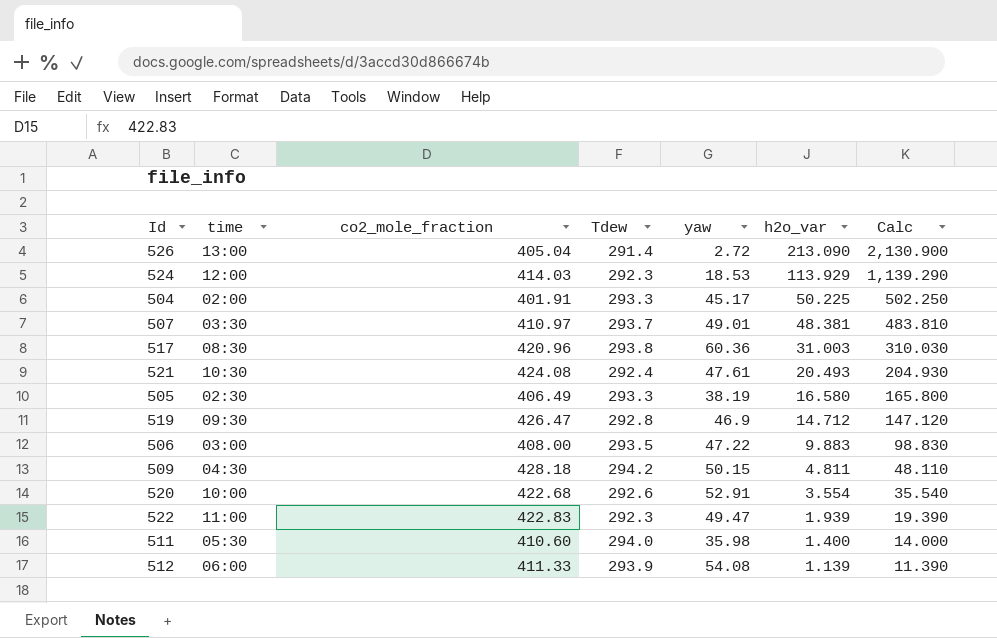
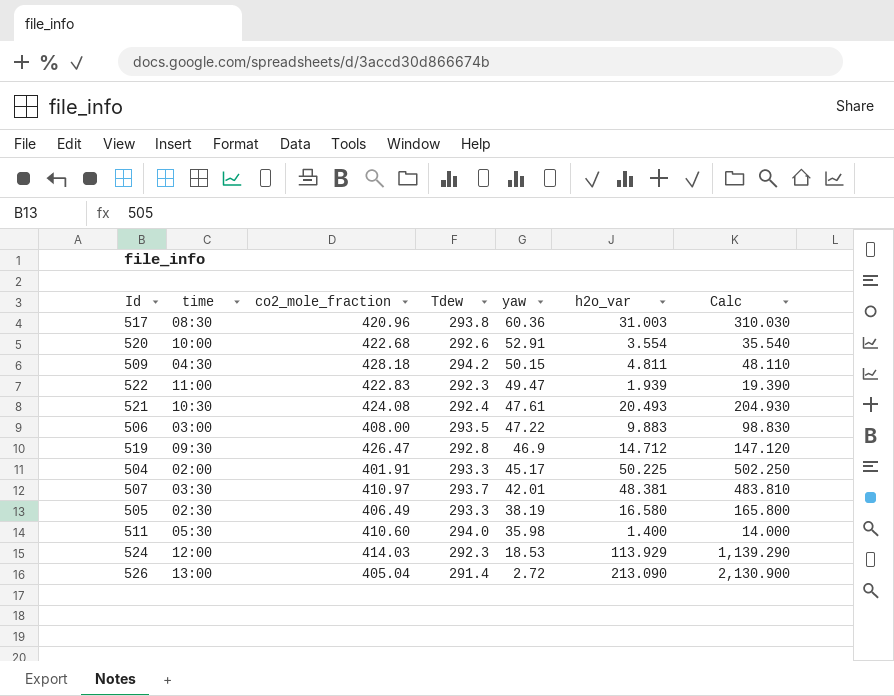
row order: h2o_var descending -> yaw descending
row 512: 06:00 | 411.33 | 293.9 | 54.08 | 1.139 | 11.390 -> none
507 | yaw: 49.01 -> 42.01

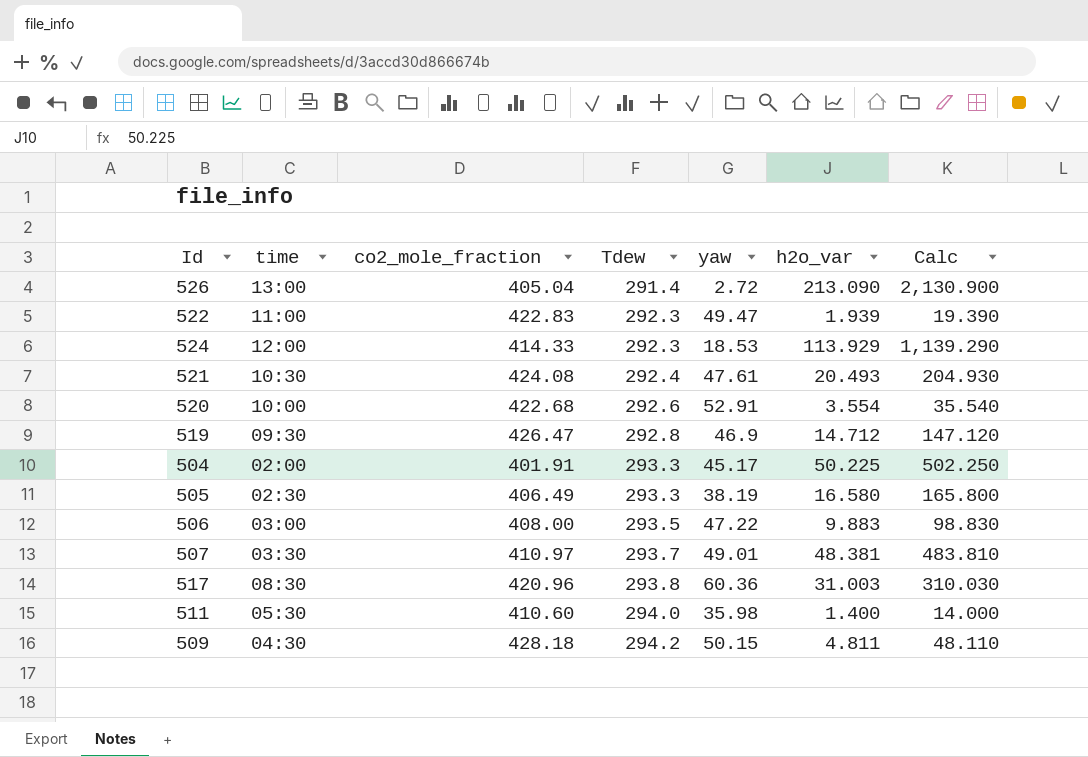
row order: yaw descending -> Tdew ascending
524 | co2_mole_fraction: 414.03 -> 414.33
507 | yaw: 42.01 -> 49.01

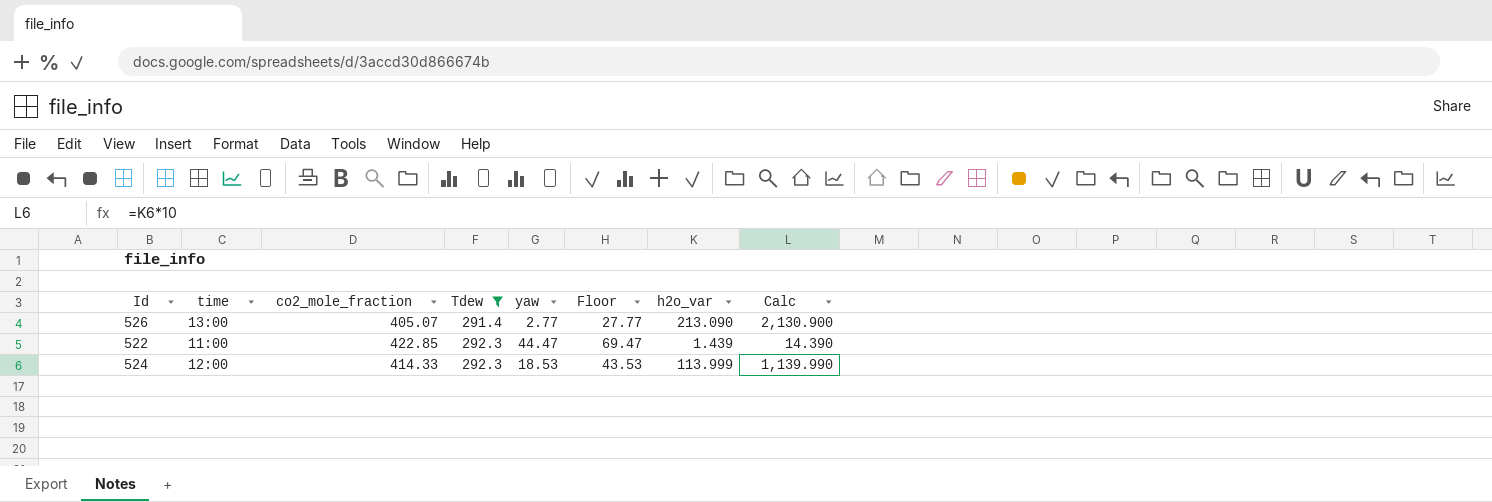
filter: none -> Tdew <= 292.3
column Floor | formula: none -> [yaw] + 25
526 | co2_mole_fraction: 405.04 -> 405.07
526 | yaw: 2.72 -> 2.77
522 | co2_mole_fraction: 422.83 -> 422.85
522 | yaw: 49.47 -> 44.47
522 | h2o_var: 1.939 -> 1.439
522 | Calc: 19.390 -> 14.390
524 | h2o_var: 113.929 -> 113.999
524 | Calc: 1,139.290 -> 1,139.990

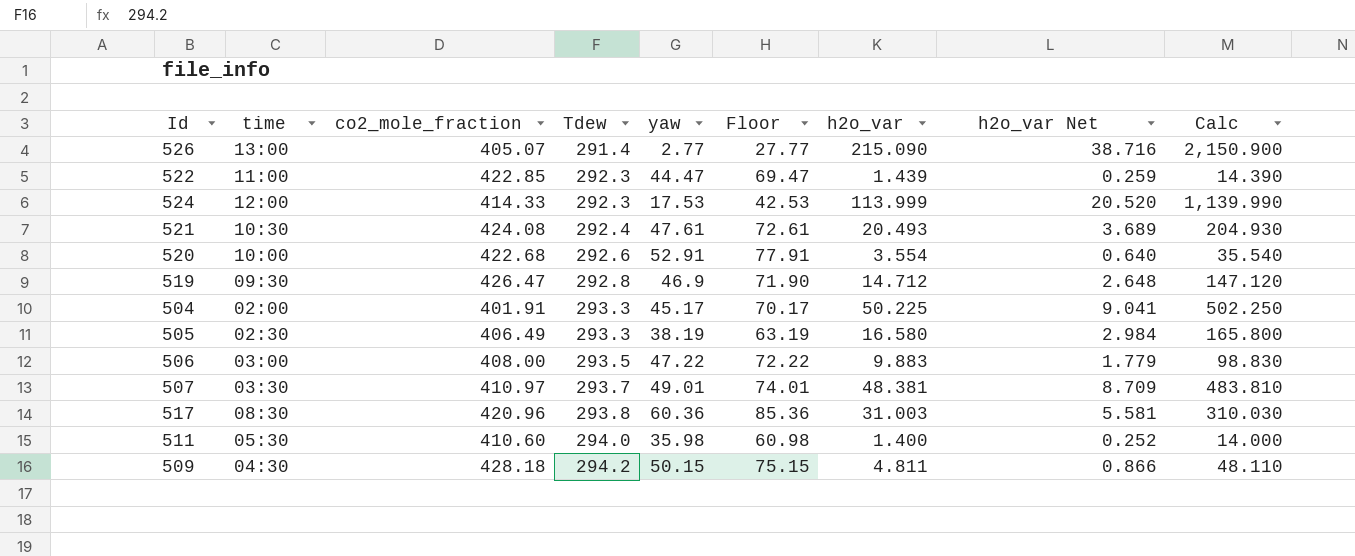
filter: Tdew <= 292.3 -> none
column h2o_var Net | formula: none -> [h2o_var] * 0.18
526 | h2o_var: 213.090 -> 215.090
526 | Calc: 2,130.900 -> 2,150.900
524 | yaw: 18.53 -> 17.53
524 | Floor: 43.53 -> 42.53

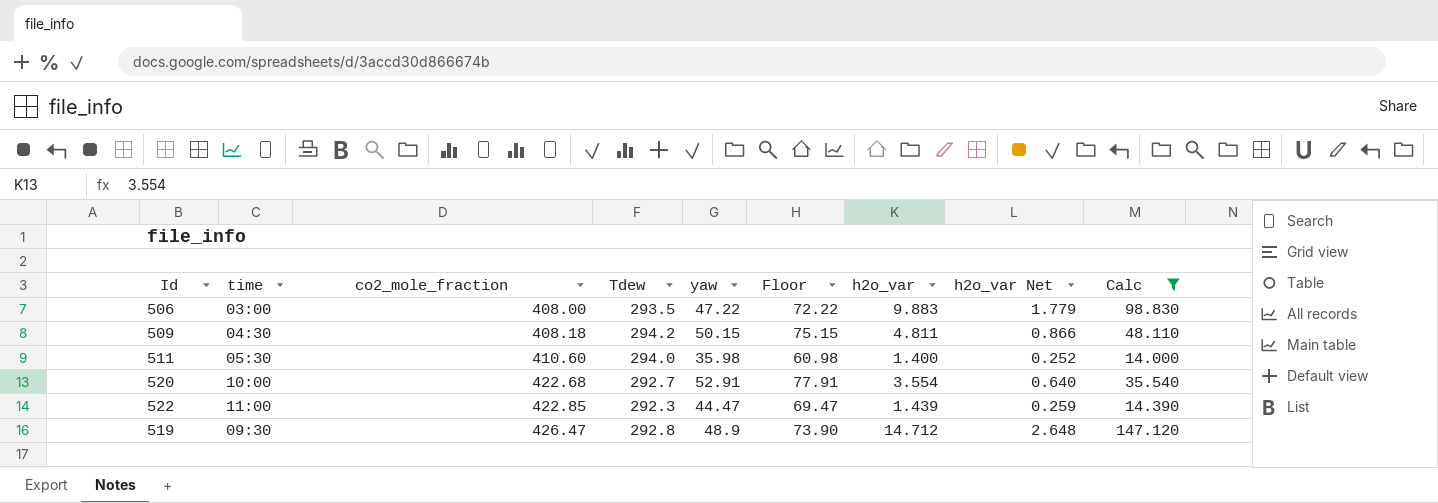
filter: none -> Calc <= 147.120
row order: Tdew ascending -> co2_mole_fraction ascending
509 | co2_mole_fraction: 428.18 -> 408.18
520 | Tdew: 292.6 -> 292.7
519 | yaw: 46.9 -> 48.9
519 | Floor: 71.90 -> 73.90

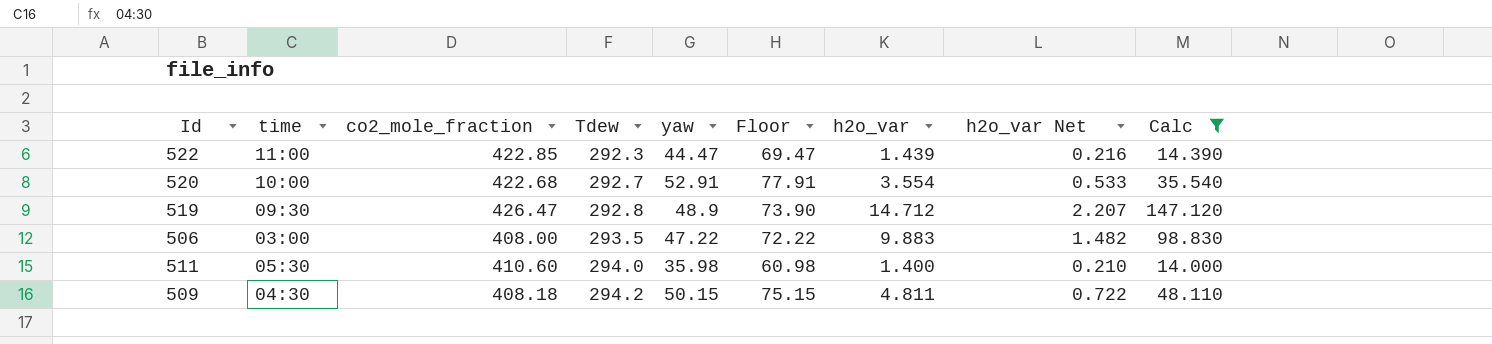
row order: co2_mole_fraction ascending -> Tdew ascending
column h2o_var Net | formula: [h2o_var] * 0.18 -> [h2o_var] * 0.15

